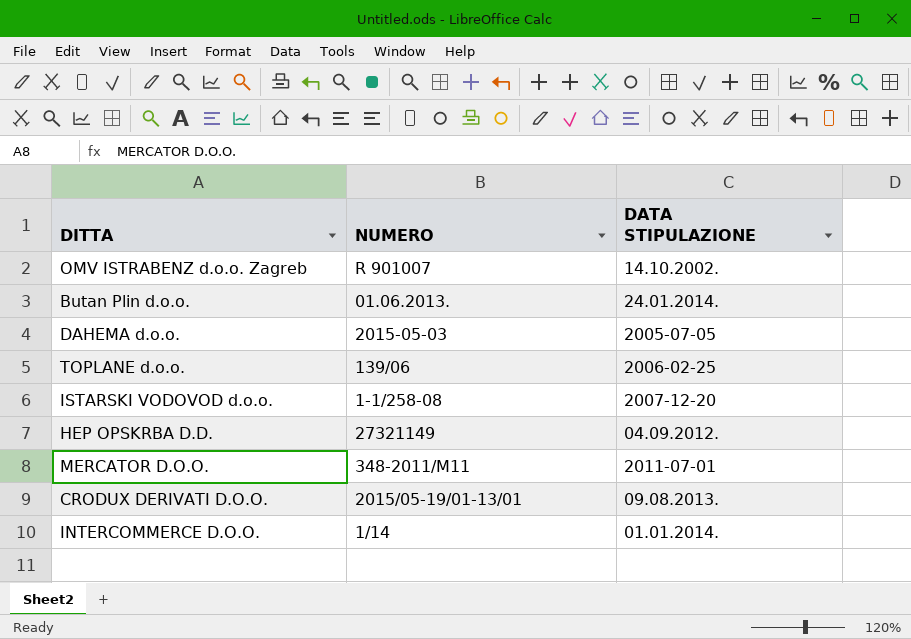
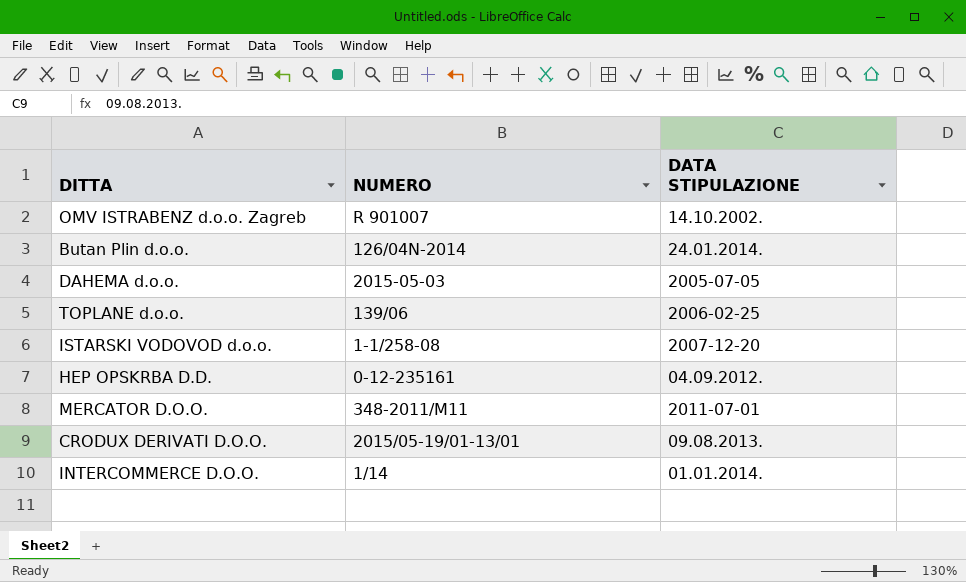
Butan Plin d.o.o. | NUMERO: 01.06.2013. -> 126/04N-2014
HEP OPSKRBA D.D. | NUMERO: 27321149 -> 0-12-235161

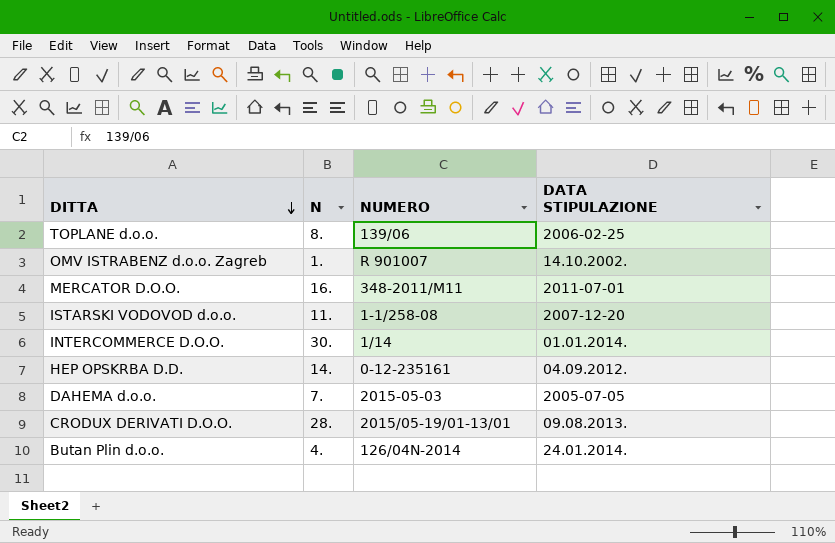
row order: none -> DITTA descending
column N | position: none -> 2

